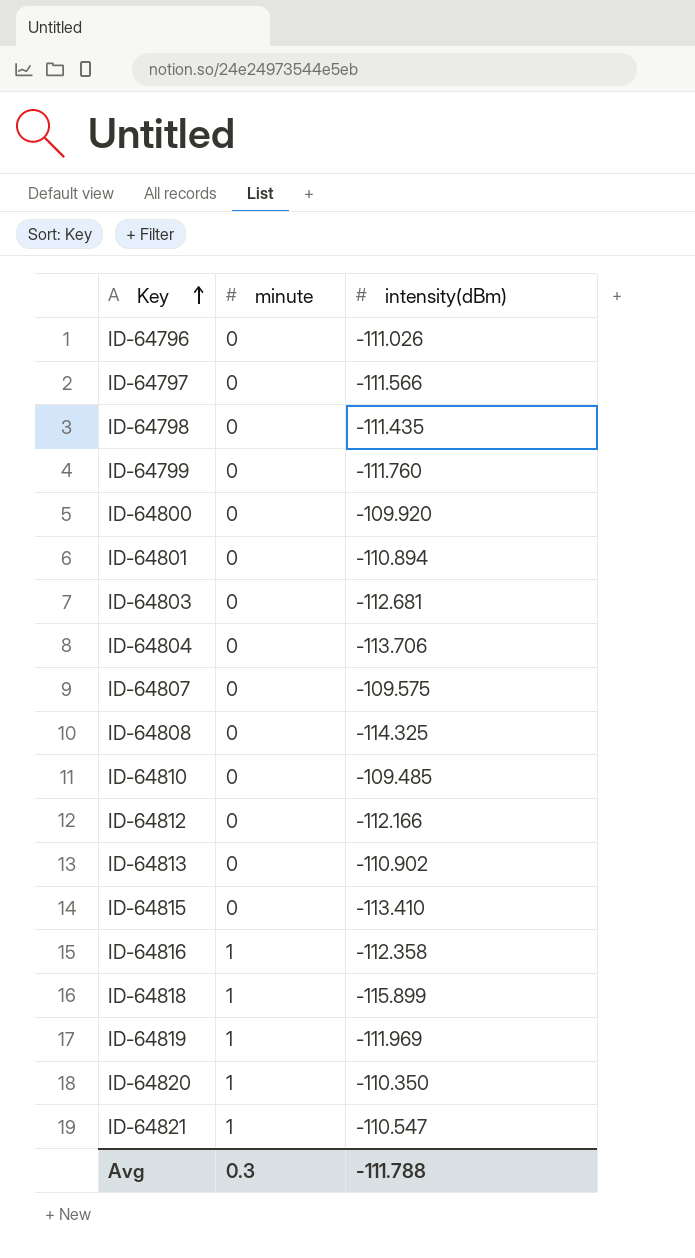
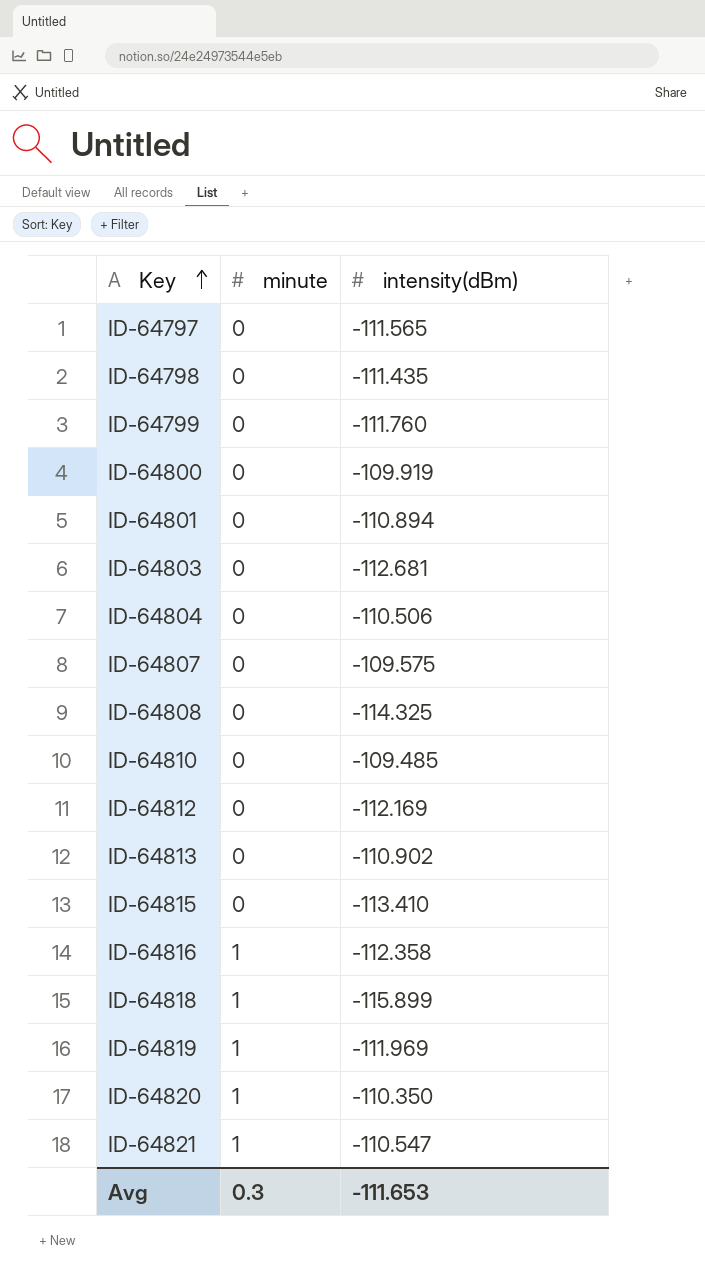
row ID-64796: 0 | -111.026 -> none
ID-64797 | intensity(dBm): -111.566 -> -111.565
ID-64800 | intensity(dBm): -109.920 -> -109.919
ID-64804 | intensity(dBm): -113.706 -> -110.506
ID-64812 | intensity(dBm): -112.166 -> -112.169
Avg | intensity(dBm): -111.788 -> -111.653

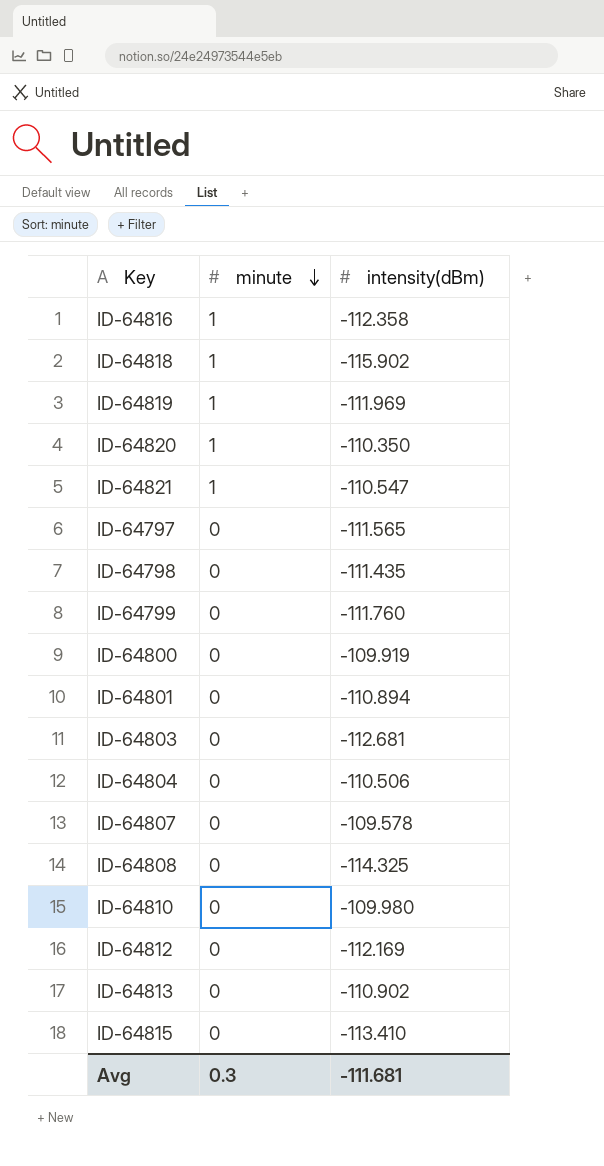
row order: Key ascending -> minute descending
ID-64818 | intensity(dBm): -115.899 -> -115.902
ID-64807 | intensity(dBm): -109.575 -> -109.578
ID-64810 | intensity(dBm): -109.485 -> -109.980
Avg | intensity(dBm): -111.653 -> -111.681

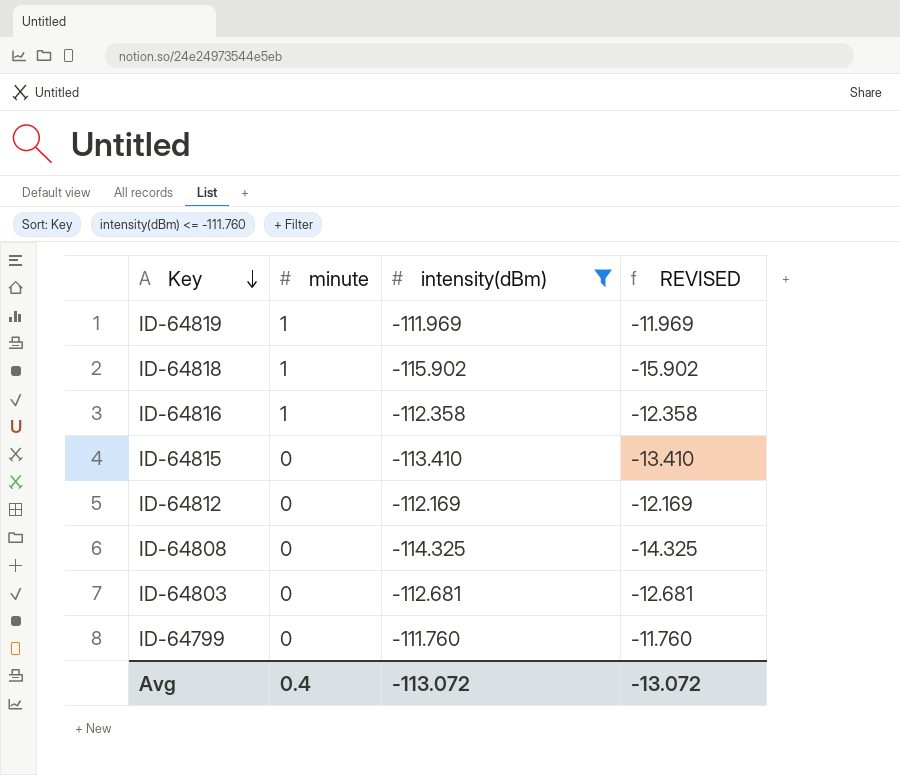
filter: none -> intensity(dBm) <= -111.760
row order: minute descending -> Key descending
column REVISED | formula: none -> [intensity(dBm)] + 100
Avg | minute: 0.3 -> 0.4
Avg | intensity(dBm): -111.681 -> -113.072

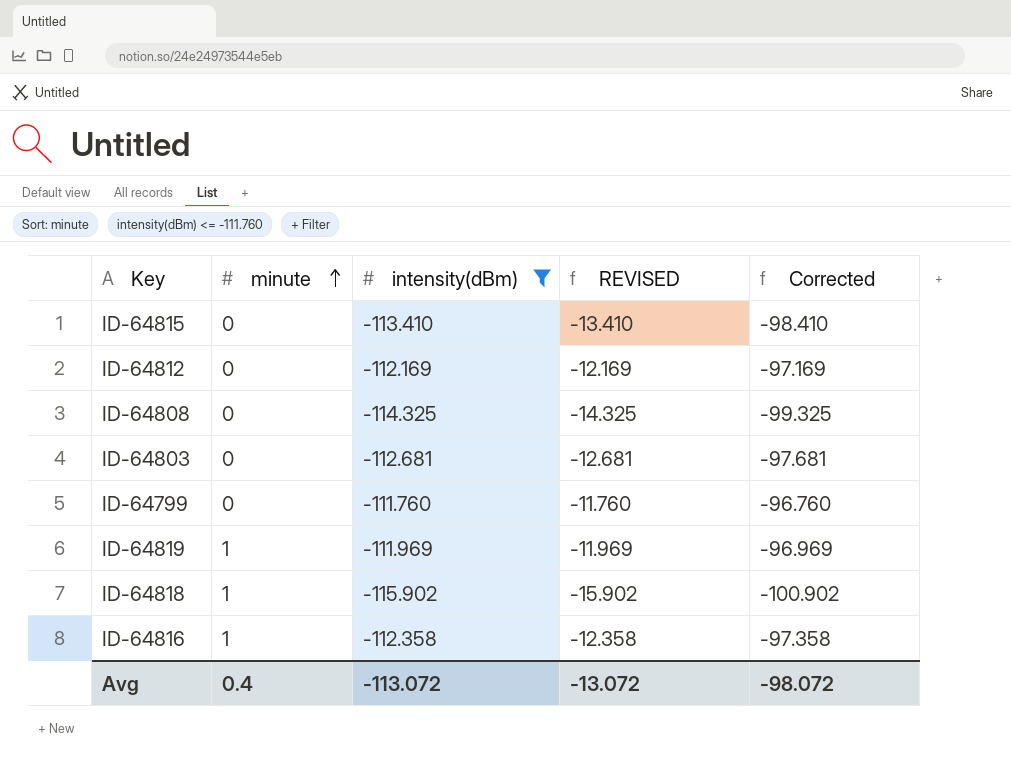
row order: Key descending -> minute ascending
column Corrected | formula: none -> [intensity(dBm)] + 15

